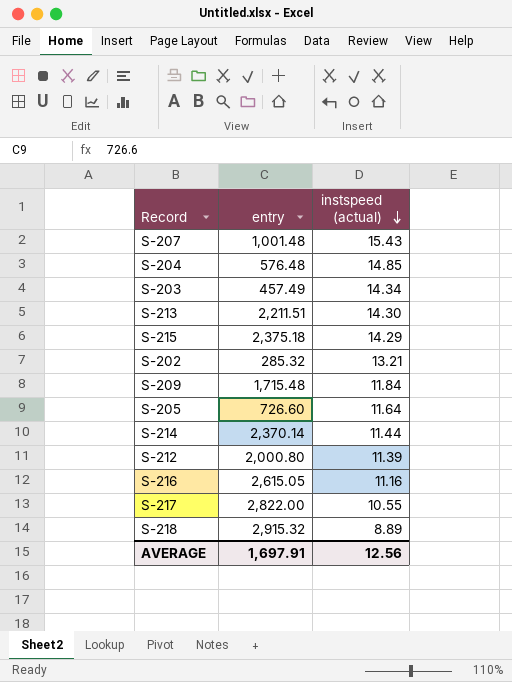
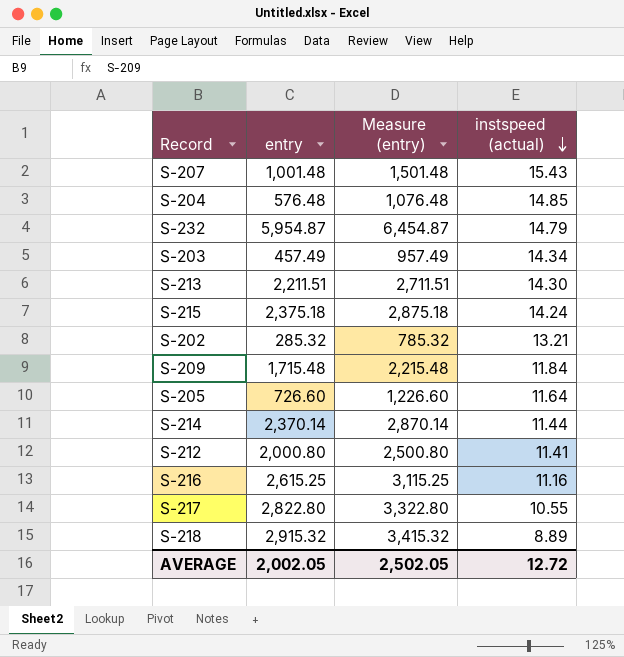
column Measure (entry) | formula: none -> [entry] + 500
row S-232: none -> 5,954.87 | 6,454.87 | 14.79
S-215 | instspeed (actual): 14.29 -> 14.24
S-212 | instspeed (actual): 11.39 -> 11.41
S-216 | entry: 2,615.05 -> 2,615.25
S-217 | entry: 2,822.00 -> 2,822.80
AVERAGE | entry: 1,697.91 -> 2,002.05
AVERAGE | instspeed (actual): 12.56 -> 12.72

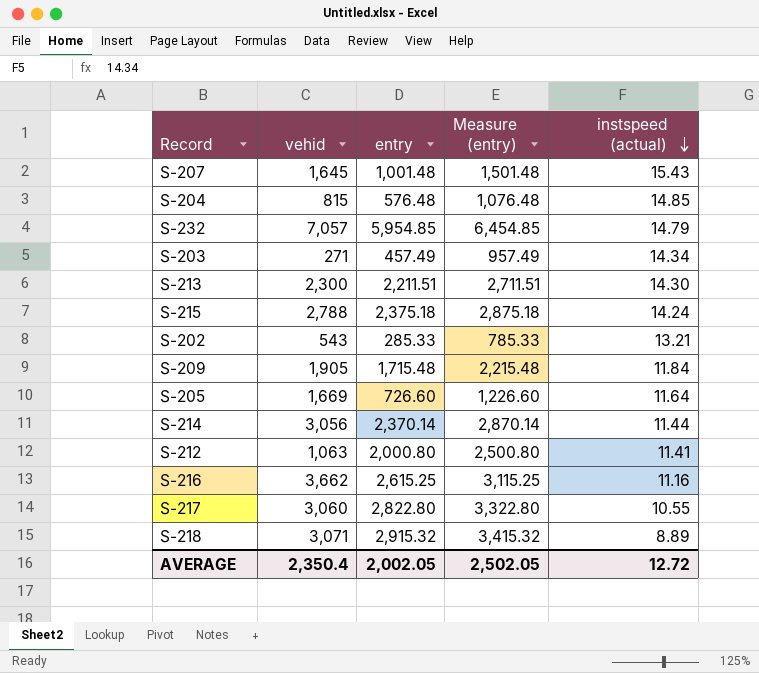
column vehid | position: none -> 2
S-232 | entry: 5,954.87 -> 5,954.85
S-232 | Measure (entry): 6,454.87 -> 6,454.85
S-202 | entry: 285.32 -> 285.33
S-202 | Measure (entry): 785.32 -> 785.33

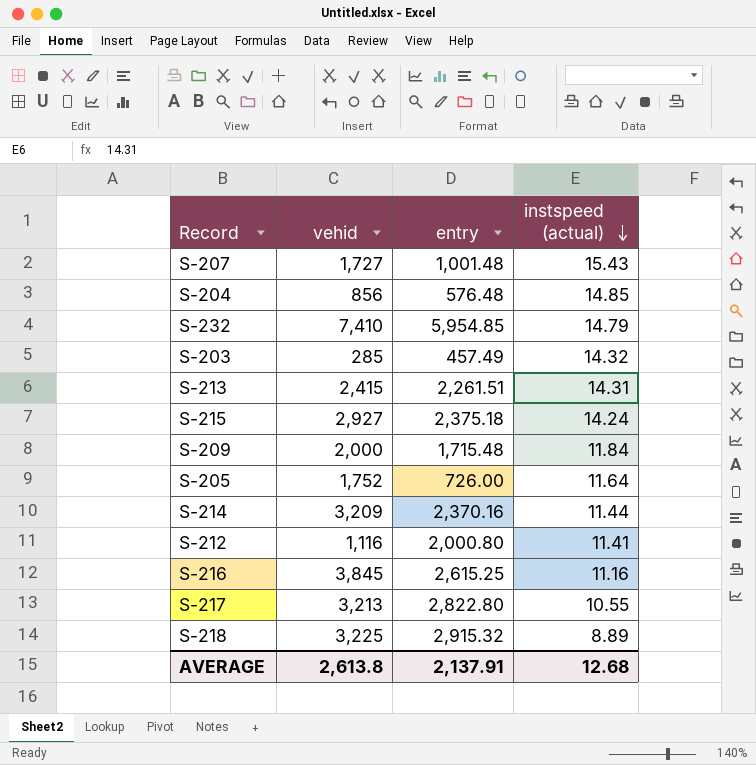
column Measure (entry) | formula: [entry] + 500 -> none
row S-202: 543 | 285.33 | 785.33 | 13.21 -> none
S-207 | vehid: 1,645 -> 1,727
S-204 | vehid: 815 -> 856
S-232 | vehid: 7,057 -> 7,410
S-203 | vehid: 271 -> 285
S-203 | instspeed (actual): 14.34 -> 14.32
S-213 | vehid: 2,300 -> 2,415
S-213 | entry: 2,211.51 -> 2,261.51
S-213 | instspeed (actual): 14.30 -> 14.31
S-215 | vehid: 2,788 -> 2,927
S-209 | vehid: 1,905 -> 2,000
S-205 | vehid: 1,669 -> 1,752
S-205 | entry: 726.60 -> 726.00
S-214 | vehid: 3,056 -> 3,209
S-214 | entry: 2,370.14 -> 2,370.16
S-212 | vehid: 1,063 -> 1,116
S-216 | vehid: 3,662 -> 3,845
S-217 | vehid: 3,060 -> 3,213
S-218 | vehid: 3,071 -> 3,225
AVERAGE | vehid: 2,350.4 -> 2,613.8
AVERAGE | entry: 2,002.05 -> 2,137.91
AVERAGE | instspeed (actual): 12.72 -> 12.68

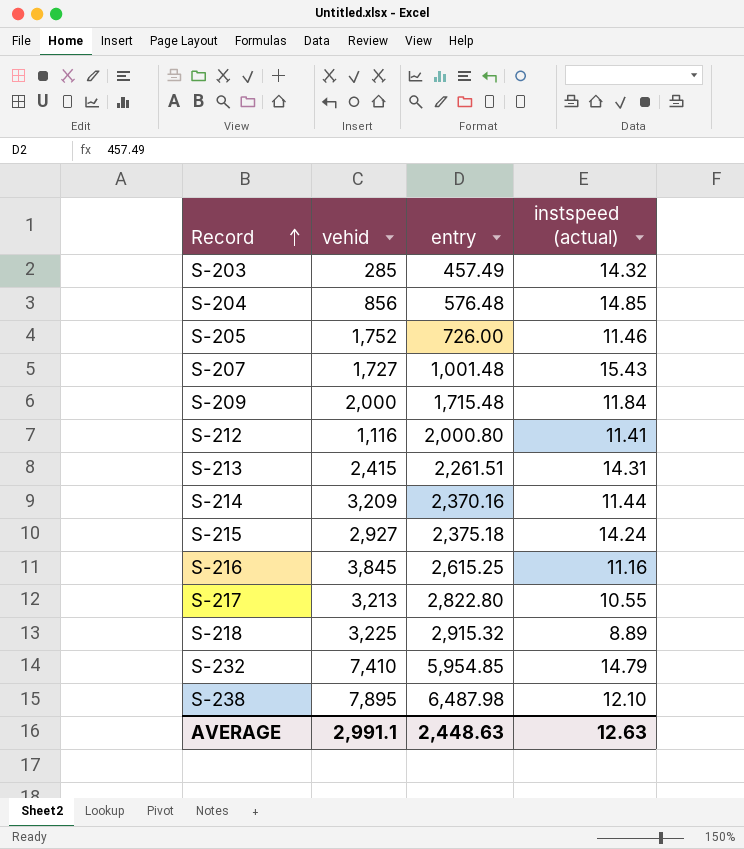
row order: instspeed (actual) descending -> Record ascending
S-205 | instspeed (actual): 11.64 -> 11.46
row S-238: none -> 7,895 | 6,487.98 | 12.10
AVERAGE | vehid: 2,613.8 -> 2,991.1
AVERAGE | entry: 2,137.91 -> 2,448.63
AVERAGE | instspeed (actual): 12.68 -> 12.63

